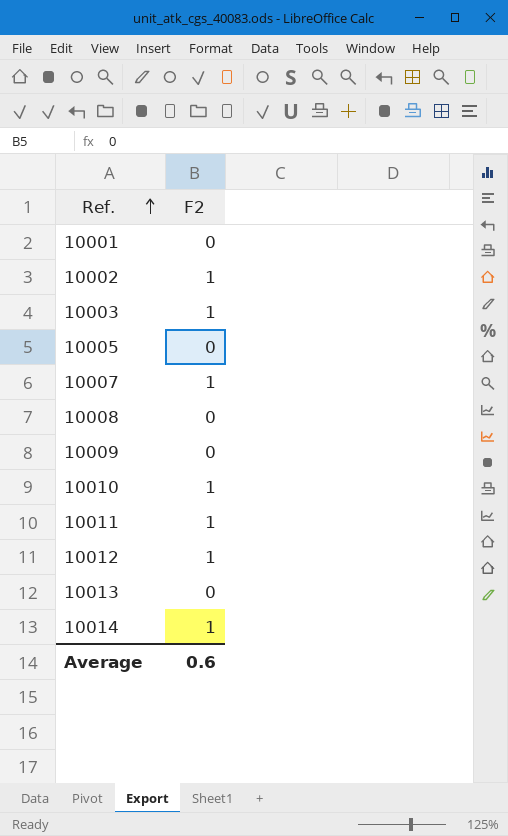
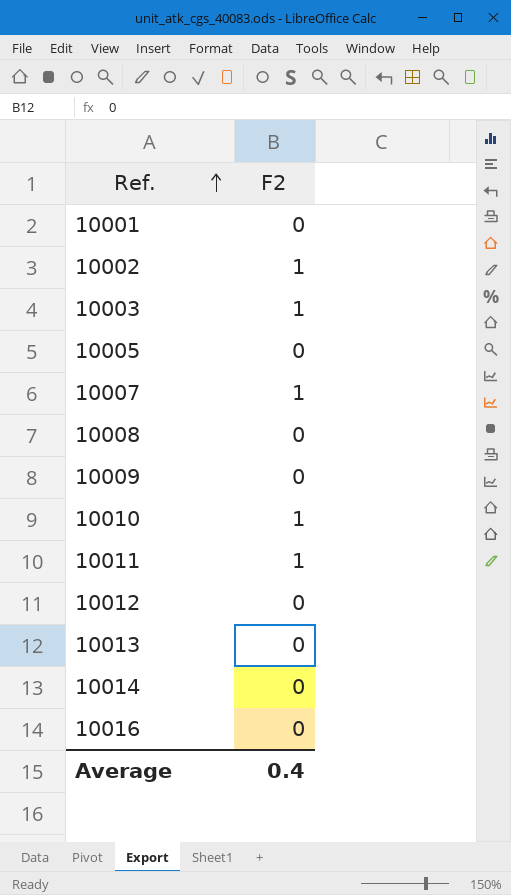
10012 | F2: 1 -> 0
10014 | F2: 1 -> 0
row 10016: none -> 0
Average | F2: 0.6 -> 0.4

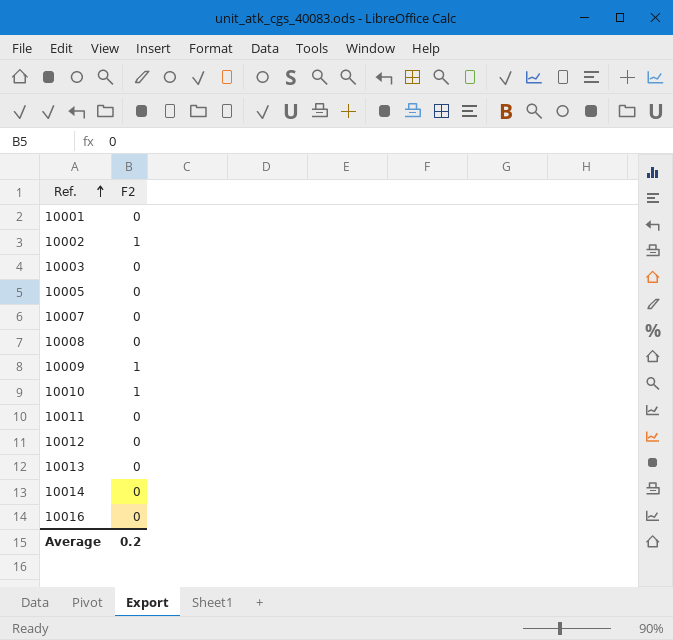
10003 | F2: 1 -> 0
10007 | F2: 1 -> 0
10009 | F2: 0 -> 1
10011 | F2: 1 -> 0
Average | F2: 0.4 -> 0.2

